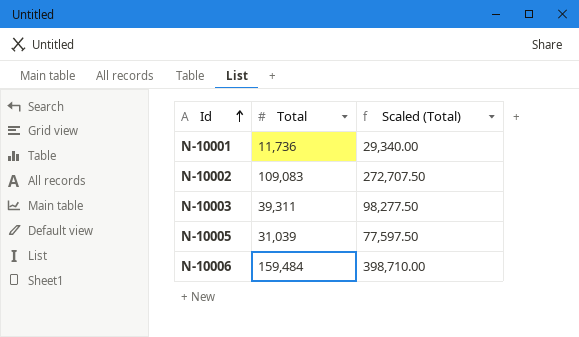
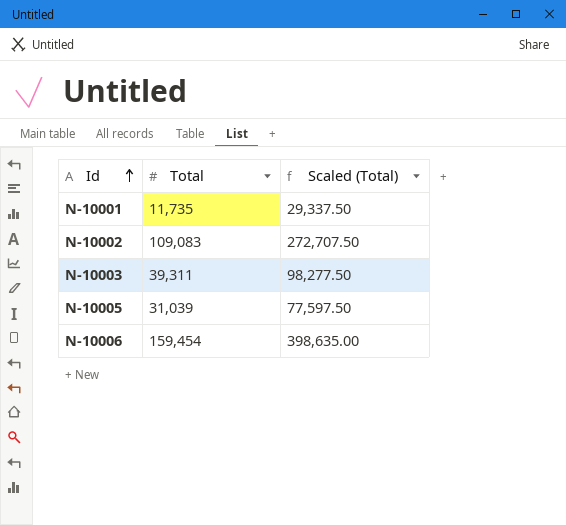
N-10001 | Total: 11,736 -> 11,735
N-10001 | Scaled (Total): 29,340.00 -> 29,337.50
N-10006 | Total: 159,484 -> 159,454
N-10006 | Scaled (Total): 398,710.00 -> 398,635.00

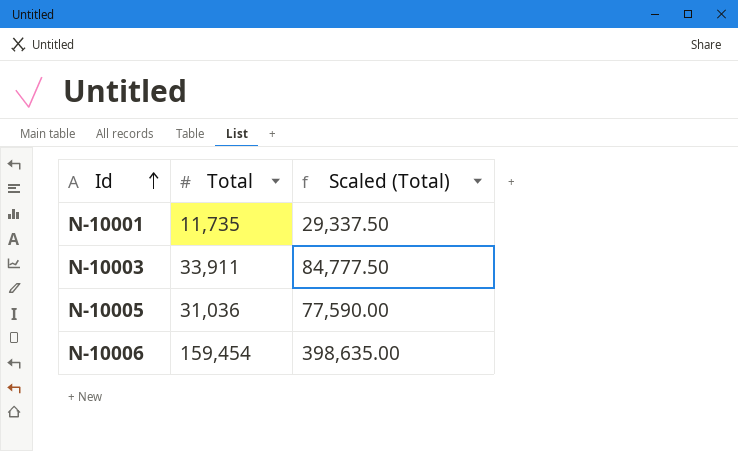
row N-10002: 109,083 | 272,707.50 -> none
N-10003 | Total: 39,311 -> 33,911
N-10003 | Scaled (Total): 98,277.50 -> 84,777.50
N-10005 | Total: 31,039 -> 31,036
N-10005 | Scaled (Total): 77,597.50 -> 77,590.00

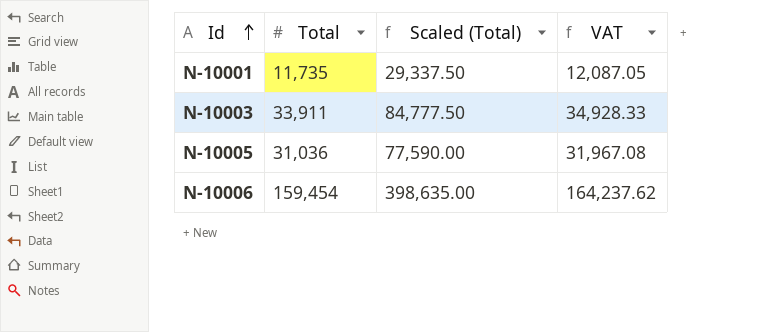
column VAT | formula: none -> [Total] * 1.03

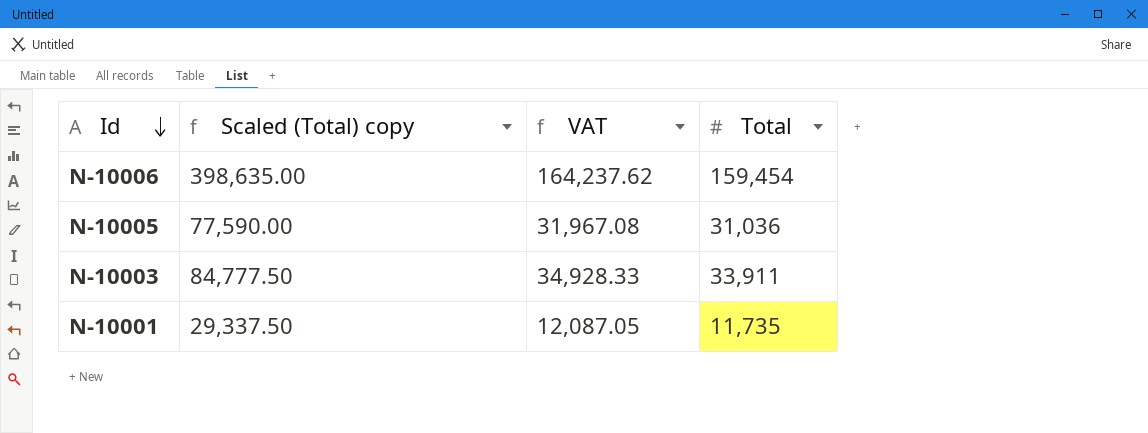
row order: Id ascending -> Id descending
column name: Scaled (Total) -> Scaled (Total) copy
column Total | position: 2 -> 4

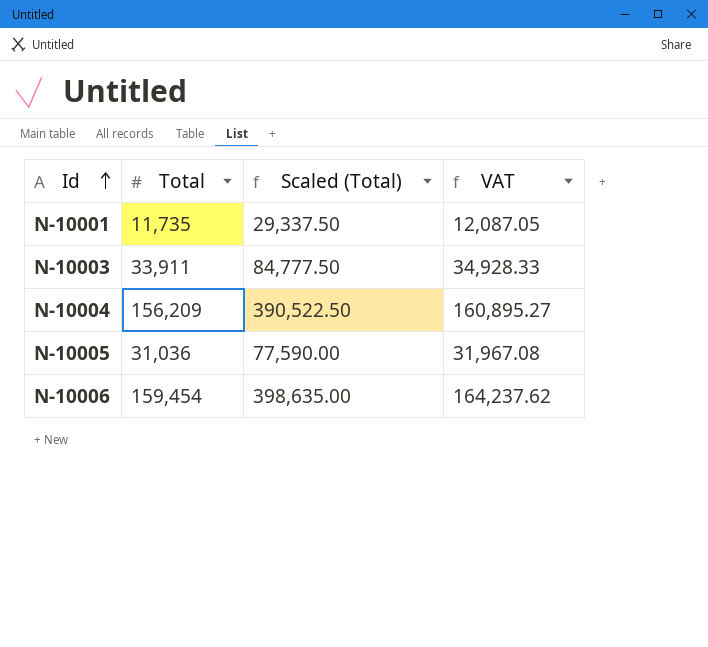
row order: Id descending -> Id ascending
column Total | position: 4 -> 2
column name: Scaled (Total) copy -> Scaled (Total)
row N-10004: none -> 156,209 | 390,522.50 | 160,895.27

